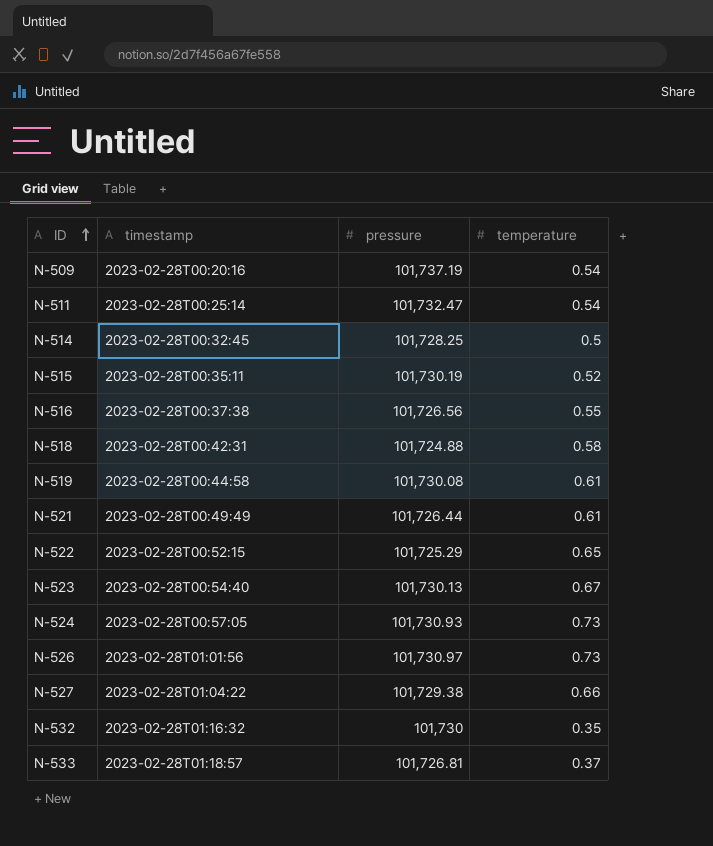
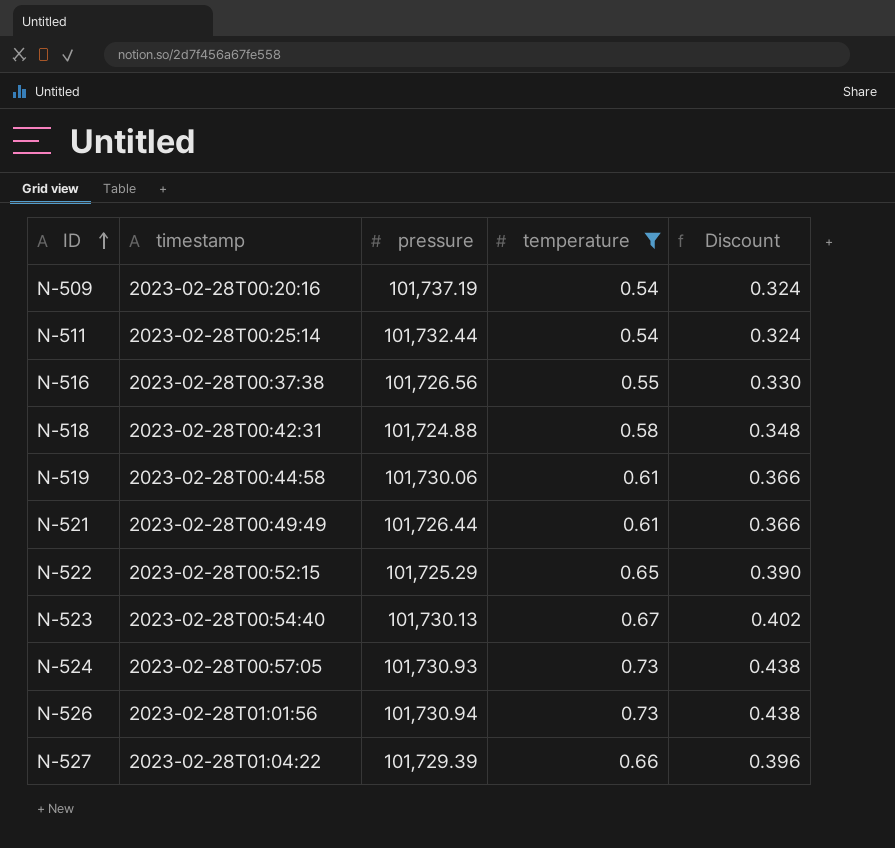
filter: none -> temperature >= 0.54
column Discount | formula: none -> [temperature] * 0.6
N-511 | pressure: 101,732.47 -> 101,732.44
N-519 | pressure: 101,730.08 -> 101,730.06
N-526 | pressure: 101,730.97 -> 101,730.94
N-527 | pressure: 101,729.38 -> 101,729.39

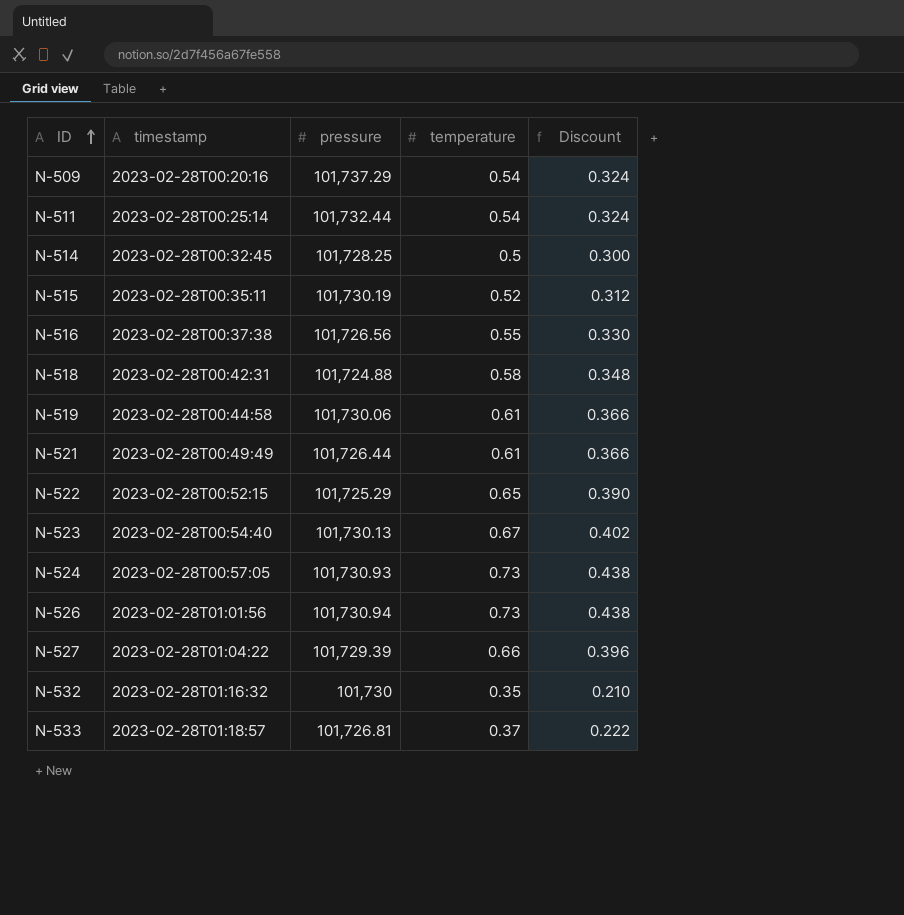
filter: temperature >= 0.54 -> none
N-509 | pressure: 101,737.19 -> 101,737.29

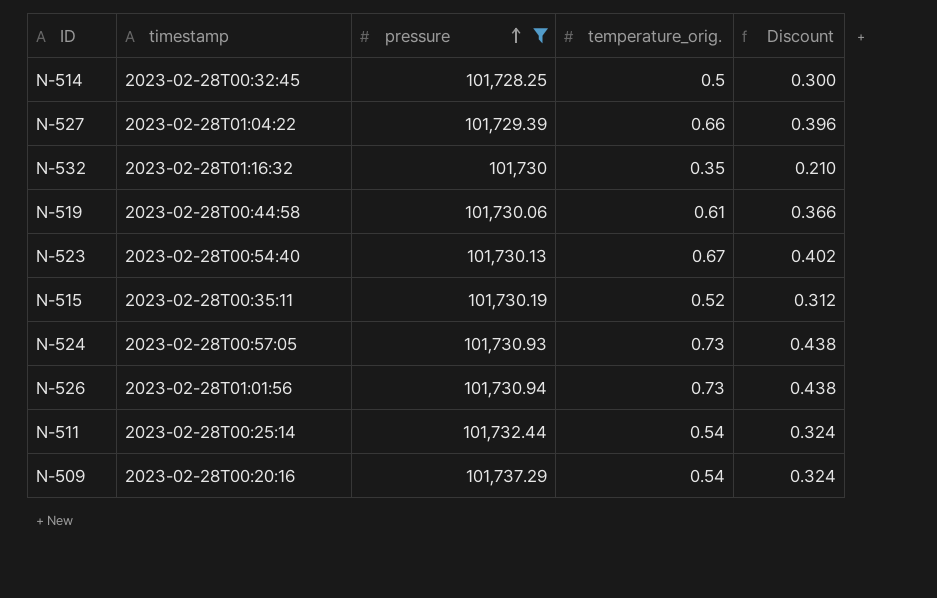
filter: none -> pressure >= 101,728.25
row order: ID ascending -> pressure ascending
column name: temperature -> temperature_orig.

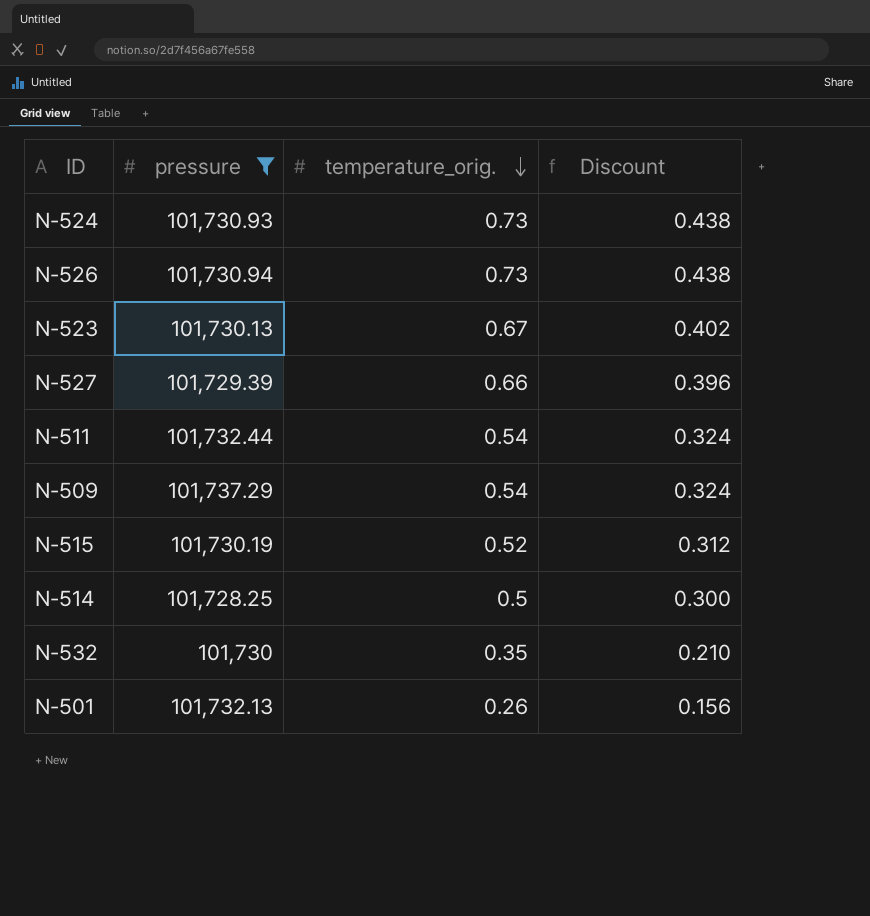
row order: pressure ascending -> temperature_orig. descending
column timestamp | position: 2 -> none
row N-519: 2023-02-28T00:44:58 | 101,730.06 | 0.61 | 0.366 -> none
row N-501: none -> 101,732.13 | 0.26 | 0.156

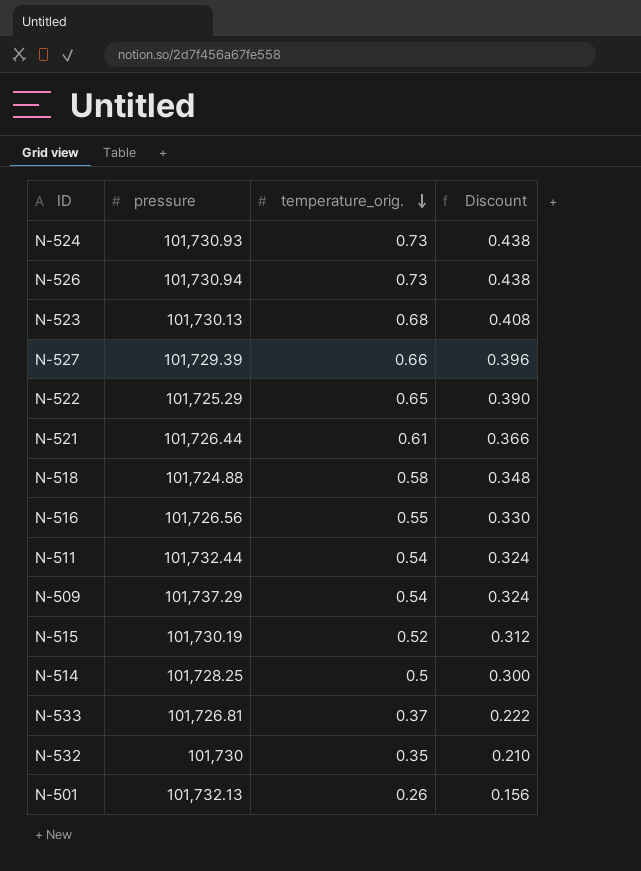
filter: pressure >= 101,728.25 -> none
N-523 | temperature_orig.: 0.67 -> 0.68
N-523 | Discount: 0.402 -> 0.408

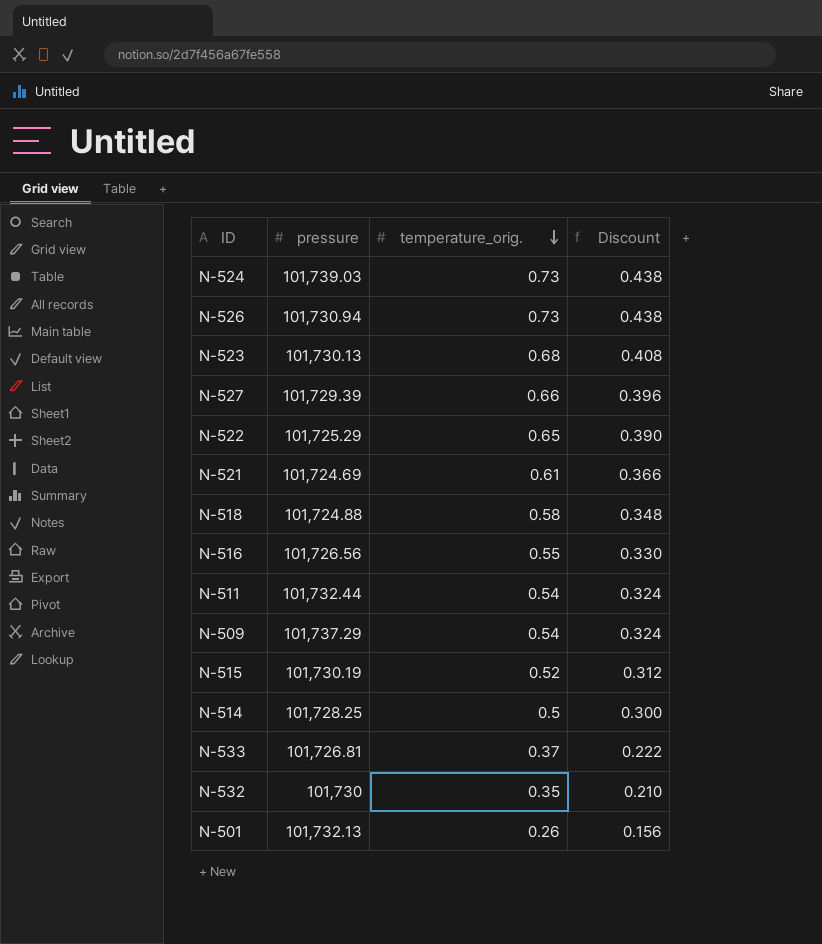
N-524 | pressure: 101,730.93 -> 101,739.03
N-521 | pressure: 101,726.44 -> 101,724.69

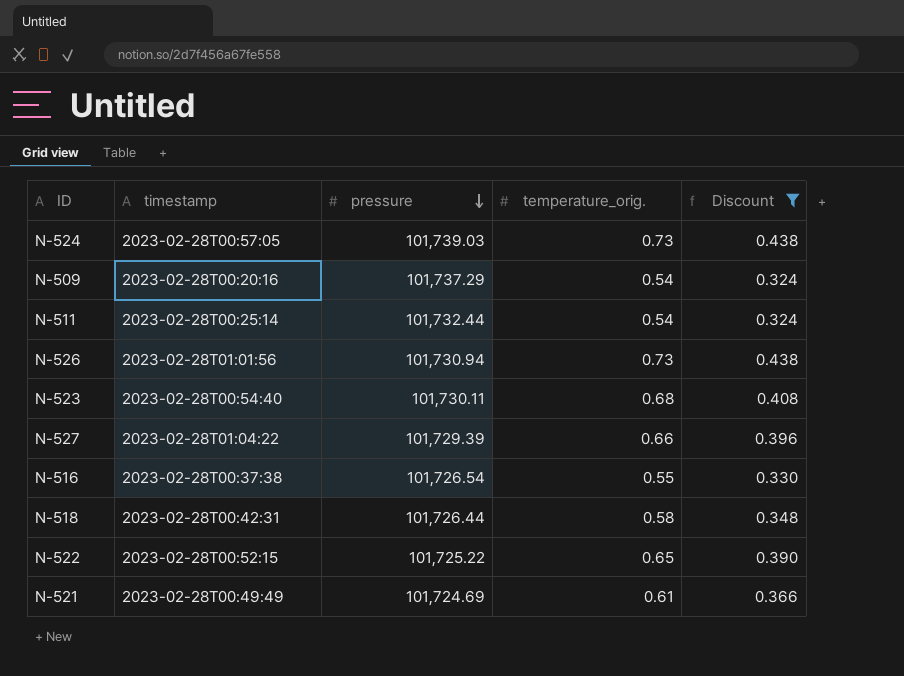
filter: none -> Discount >= 0.324
row order: temperature_orig. descending -> pressure descending
column timestamp | position: none -> 2
N-523 | pressure: 101,730.13 -> 101,730.11
N-516 | pressure: 101,726.56 -> 101,726.54
N-518 | pressure: 101,724.88 -> 101,726.44
N-522 | pressure: 101,725.29 -> 101,725.22

